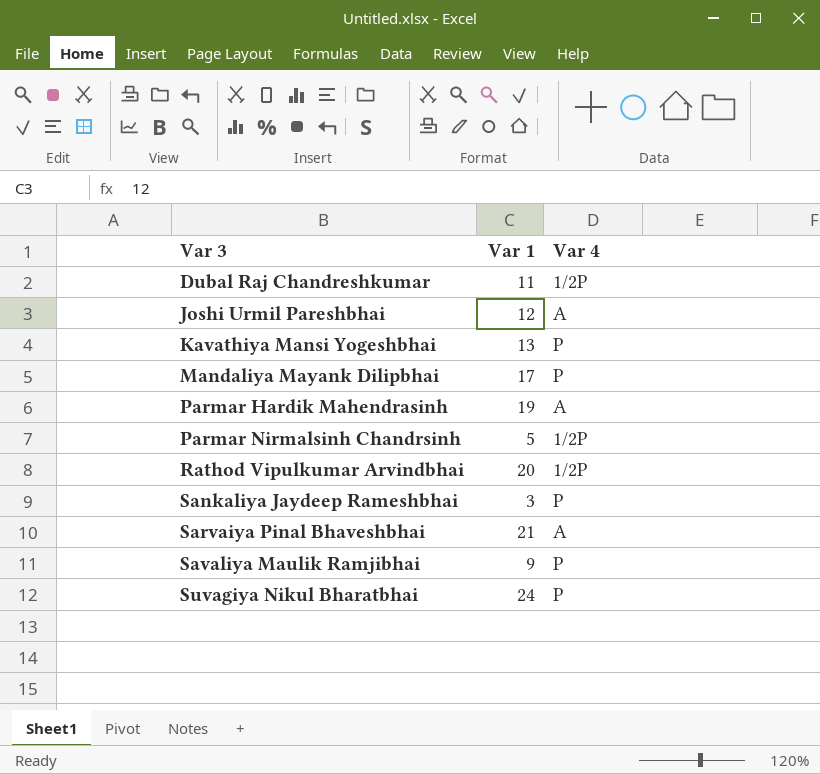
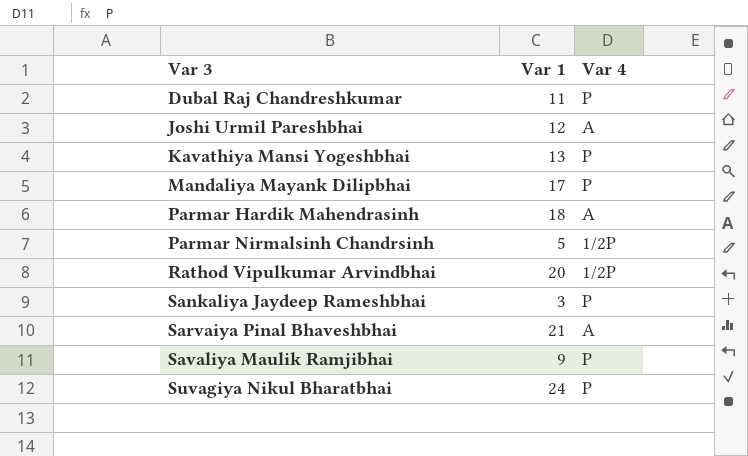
Dubal Raj Chandreshkumar | Var 4: 1/2P -> P
Parmar Hardik Mahendrasinh | Var 1: 19 -> 18

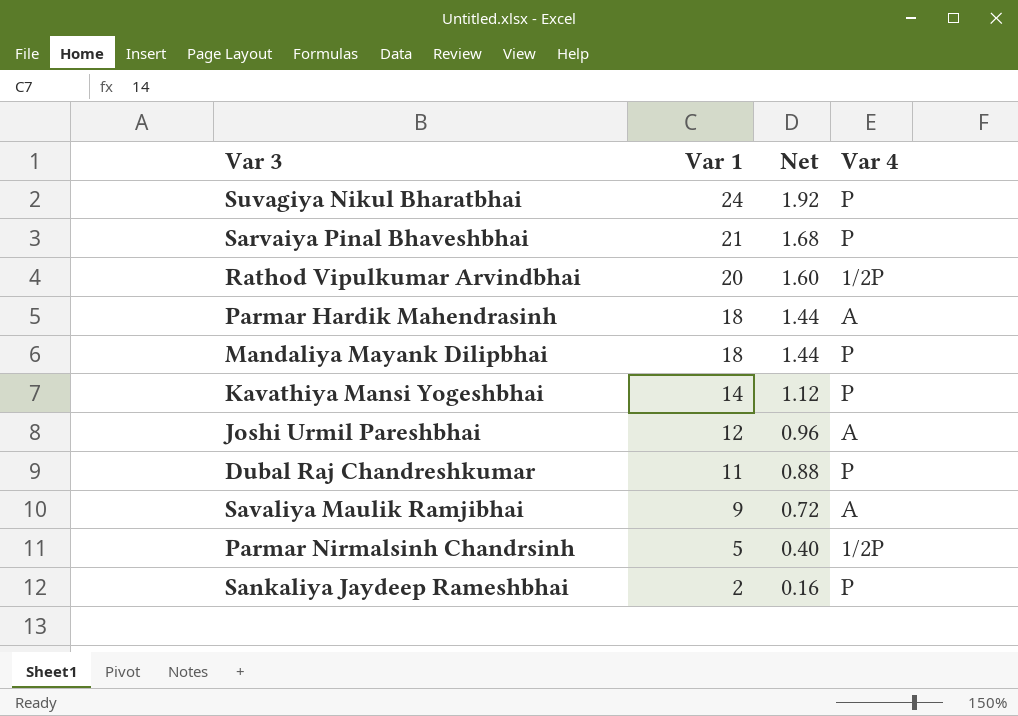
row order: Var 3 ascending -> Var 1 descending
column Net | formula: none -> [Var 1] * 0.08
Sarvaiya Pinal Bhaveshbhai | Var 4: A -> P
Mandaliya Mayank Dilipbhai | Var 1: 17 -> 18
Kavathiya Mansi Yogeshbhai | Var 1: 13 -> 14
Savaliya Maulik Ramjibhai | Var 4: P -> A
Sankaliya Jaydeep Rameshbhai | Var 1: 3 -> 2

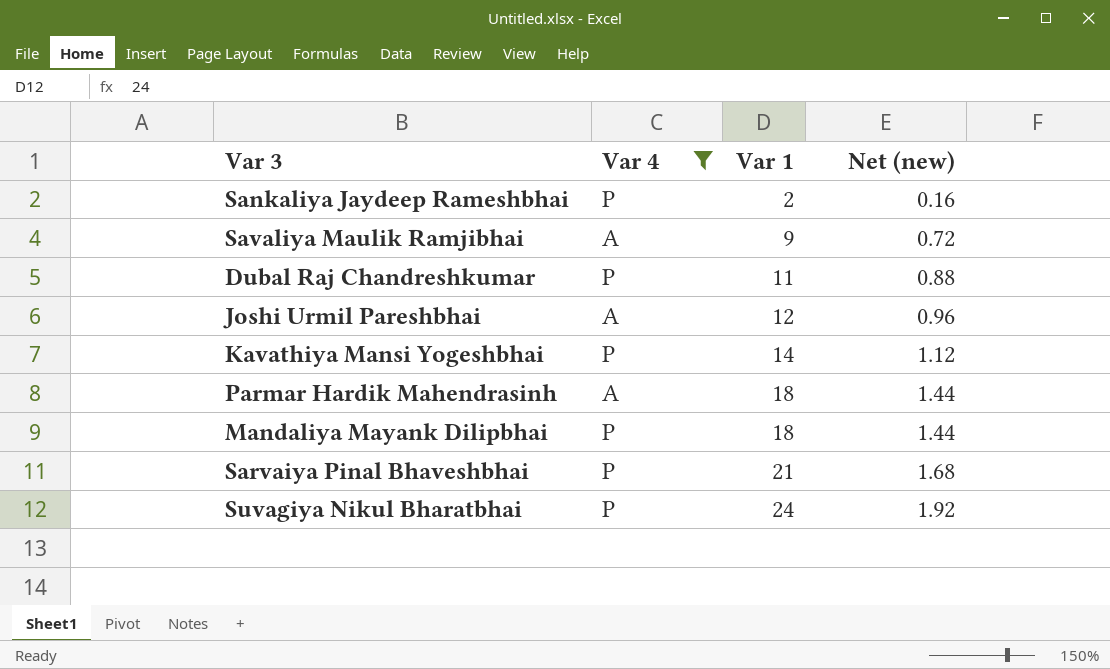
filter: none -> Var 4 != 1/2P
row order: Var 1 descending -> Var 1 ascending
column Var 4 | position: 4 -> 2
column name: Net -> Net (new)

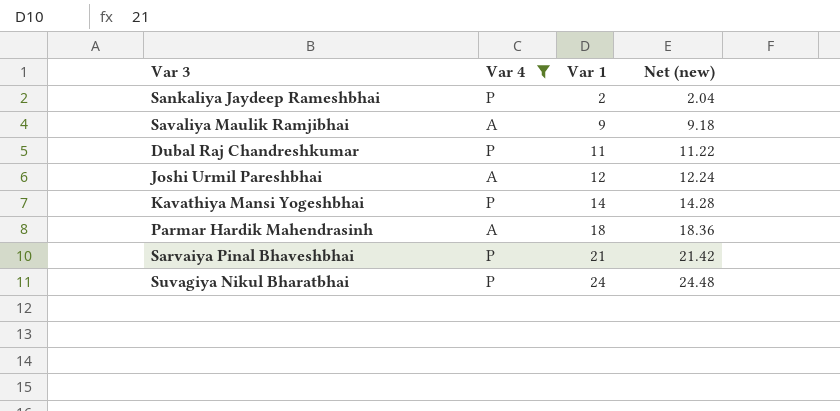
column Net (new) | formula: [Var 1] * 0.08 -> [Var 1] * 1.02
row Mandaliya Mayank Dilipbhai: P | 18 | 1.44 -> none

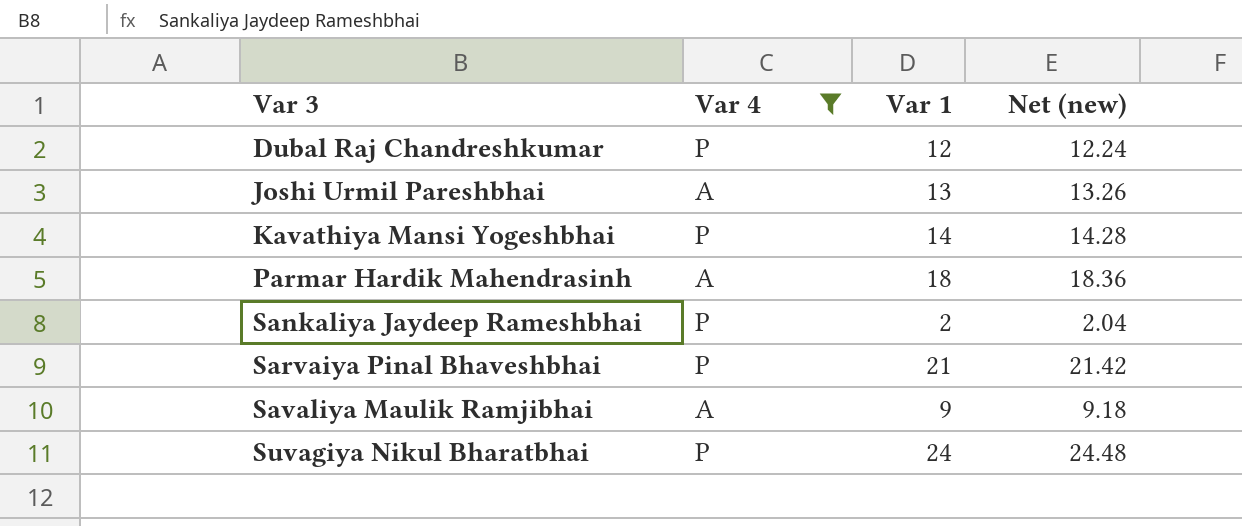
row order: Var 1 ascending -> Var 3 ascending
Dubal Raj Chandreshkumar | Var 1: 11 -> 12
Dubal Raj Chandreshkumar | Net (new): 11.22 -> 12.24
Joshi Urmil Pareshbhai | Var 1: 12 -> 13
Joshi Urmil Pareshbhai | Net (new): 12.24 -> 13.26

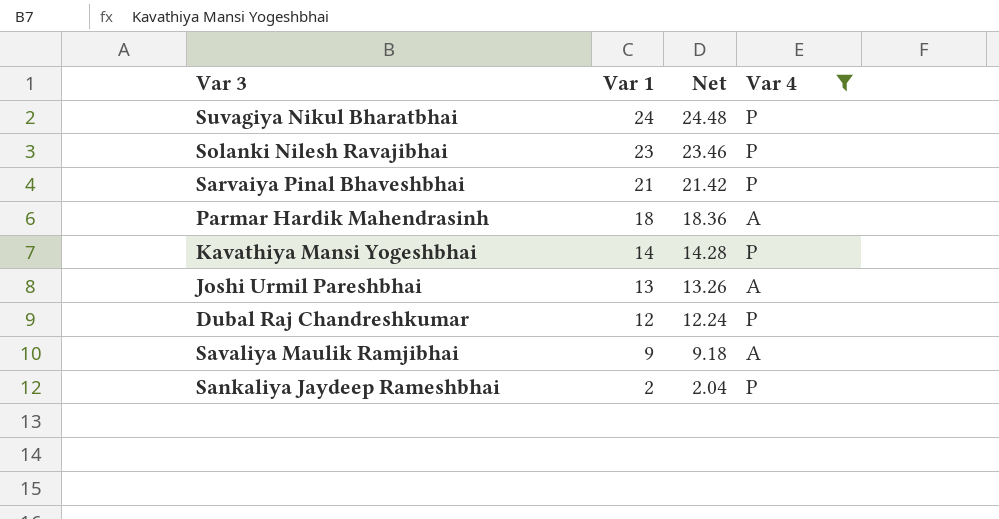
row order: Var 3 ascending -> Var 1 descending
column name: Net (new) -> Net
column Var 4 | position: 2 -> 4
row Solanki Nilesh Ravajibhai: none -> 23 | 23.46 | P

